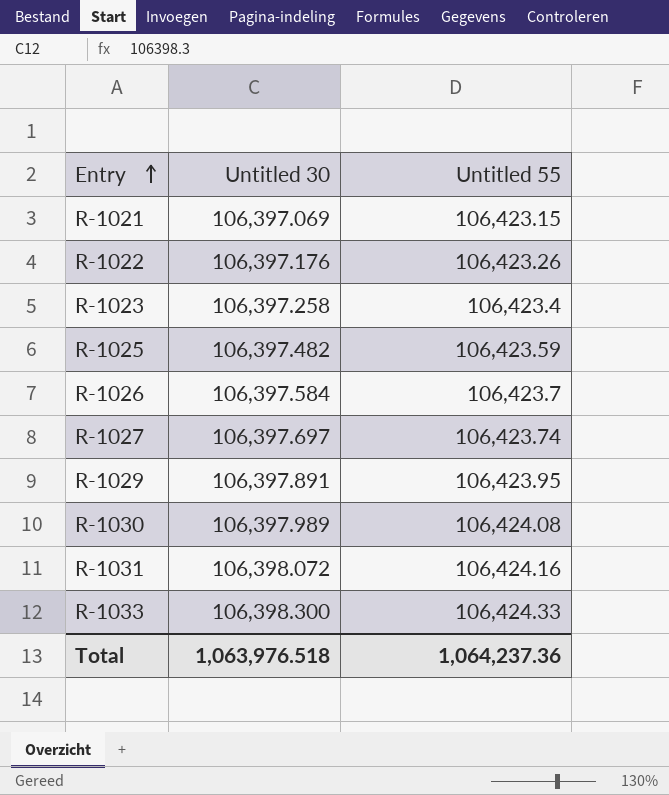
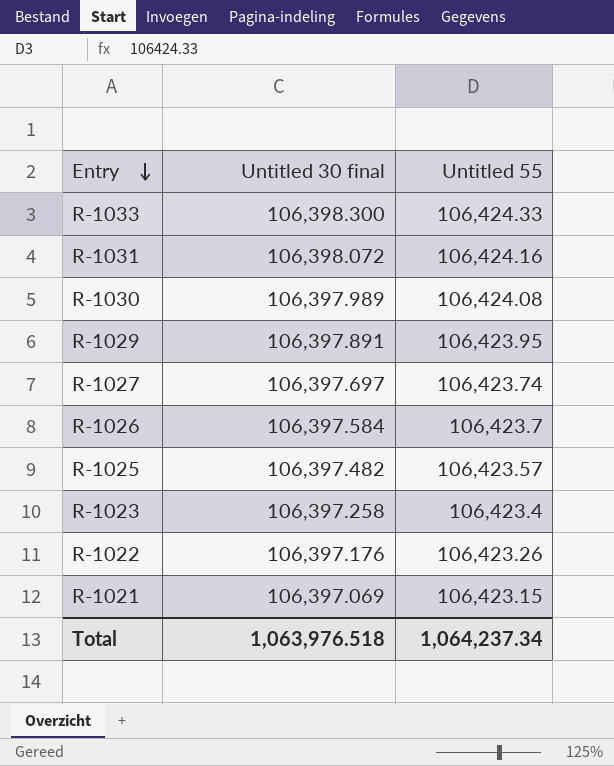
row order: Entry ascending -> Entry descending
column name: Untitled 30 -> Untitled 30 final
R-1025 | Untitled 55: 106,423.59 -> 106,423.57
Total | Untitled 55: 1,064,237.36 -> 1,064,237.34

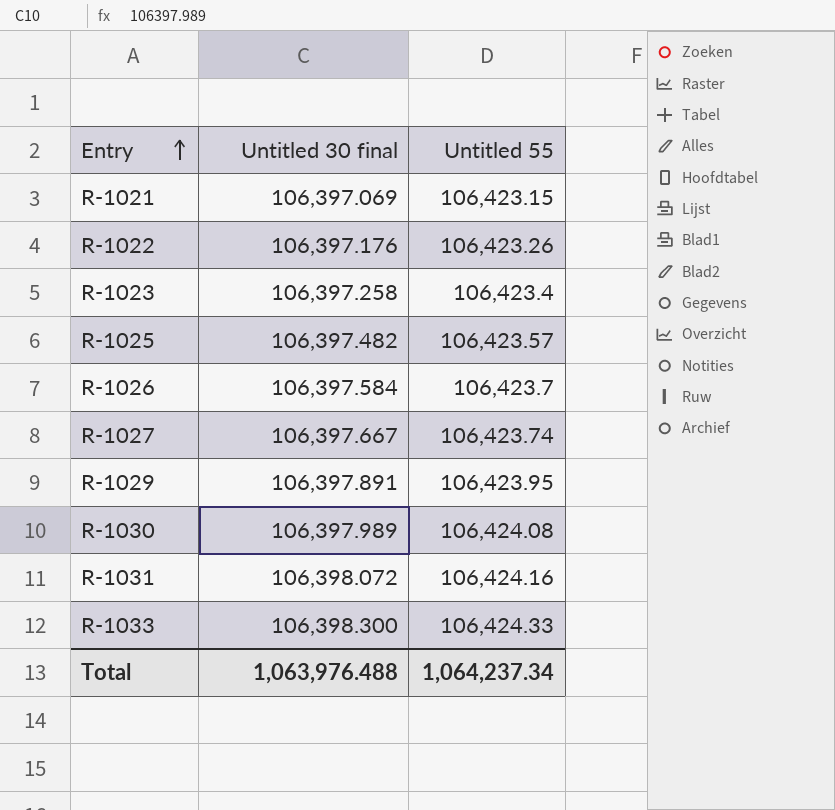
row order: Entry descending -> Entry ascending
R-1027 | Untitled 30 final: 106,397.697 -> 106,397.667
Total | Untitled 30 final: 1,063,976.518 -> 1,063,976.488

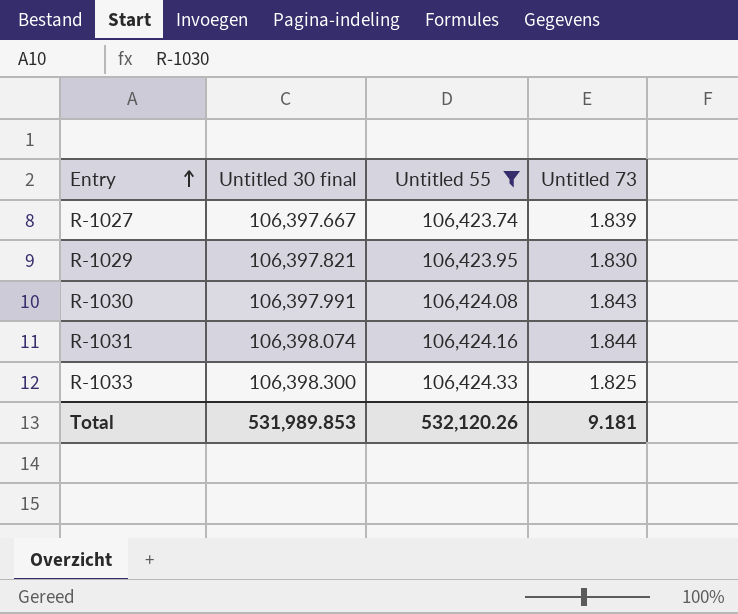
filter: none -> Untitled 55 >= 106,423.74
column Untitled 73 | position: none -> 4
R-1029 | Untitled 30 final: 106,397.891 -> 106,397.821
R-1030 | Untitled 30 final: 106,397.989 -> 106,397.991
R-1031 | Untitled 30 final: 106,398.072 -> 106,398.074
Total | Untitled 30 final: 1,063,976.488 -> 531,989.853
Total | Untitled 55: 1,064,237.34 -> 532,120.26

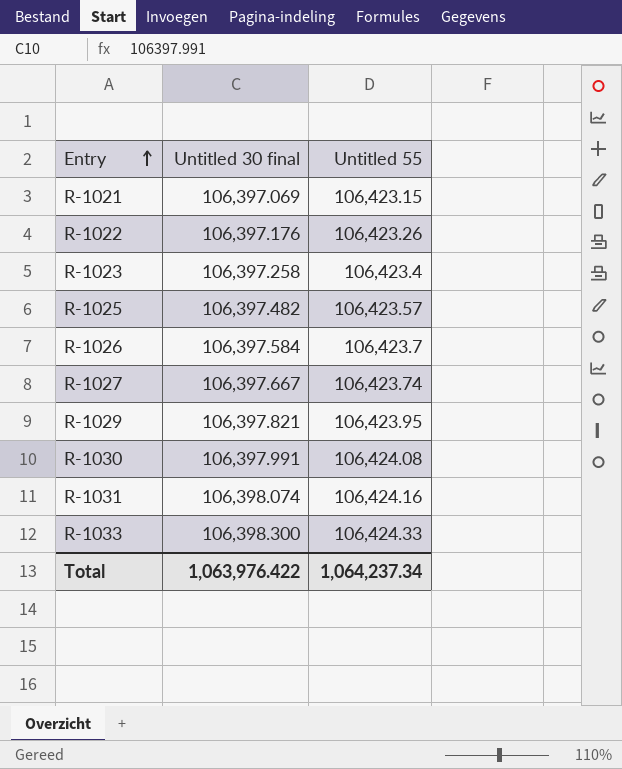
filter: Untitled 55 >= 106,423.74 -> none
column Untitled 73 | position: 4 -> none
Total | Untitled 30 final: 531,989.853 -> 1,063,976.422
Total | Untitled 55: 532,120.26 -> 1,064,237.34

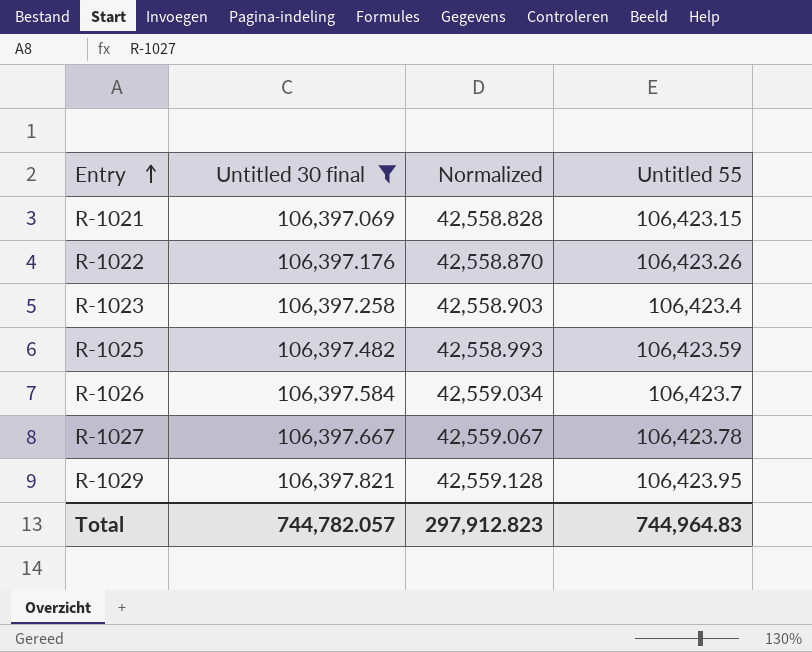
filter: none -> Untitled 30 final <= 106,397.821
column Normalized | formula: none -> [Untitled 30 final] * 0.4
R-1025 | Untitled 55: 106,423.57 -> 106,423.59
R-1027 | Untitled 55: 106,423.74 -> 106,423.78
Total | Untitled 30 final: 1,063,976.422 -> 744,782.057
Total | Untitled 55: 1,064,237.34 -> 744,964.83

